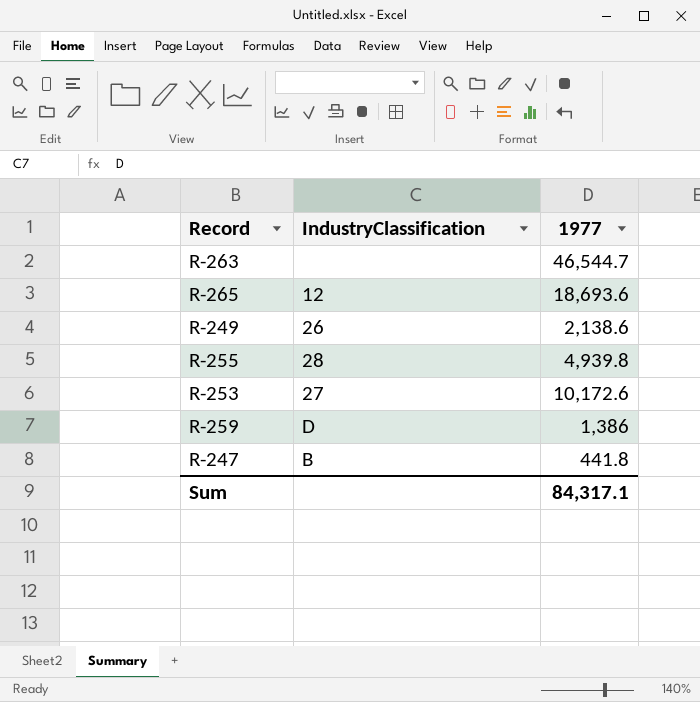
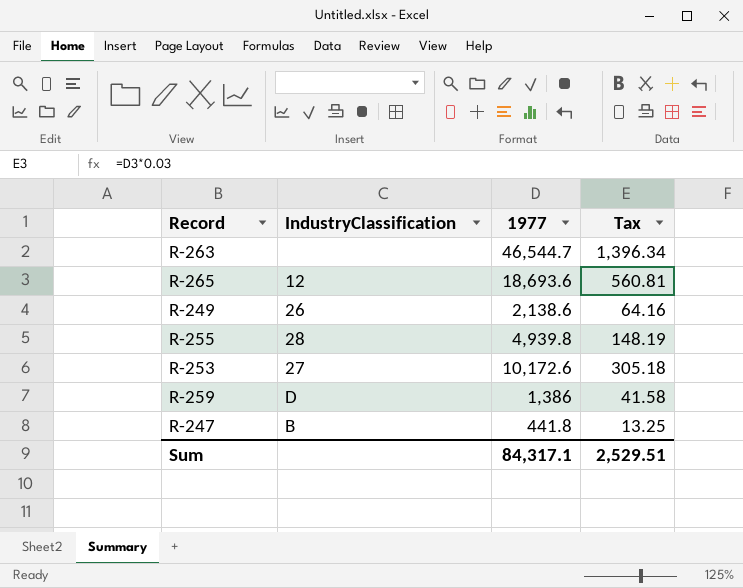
column Tax | formula: none -> [1977] * 0.03

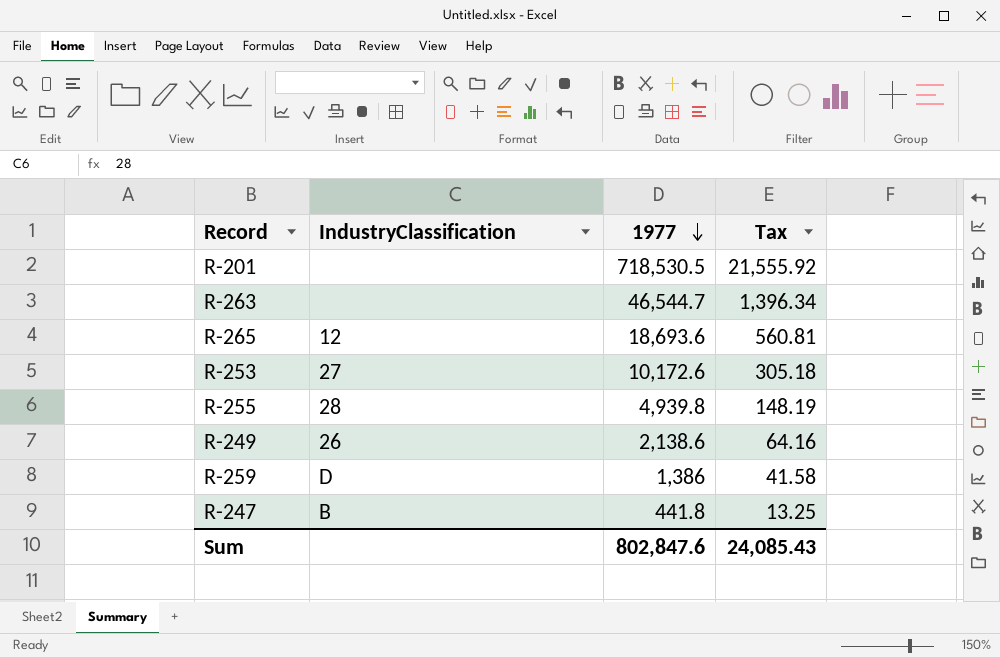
row order: none -> 1977 descending
row R-201: none -> none | 718,530.5 | 21,555.92
Sum | 1977: 84,317.1 -> 802,847.6
Sum | Tax: 2,529.51 -> 24,085.43

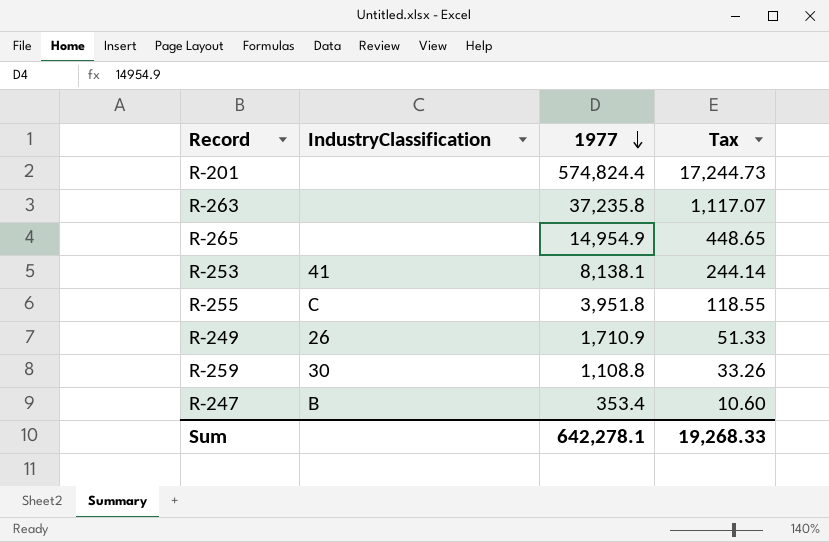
R-201 | 1977: 718,530.5 -> 574,824.4
R-201 | Tax: 21,555.92 -> 17,244.73
R-263 | 1977: 46,544.7 -> 37,235.8
R-263 | Tax: 1,396.34 -> 1,117.07
R-265 | IndustryClassification: 12 -> none
R-265 | 1977: 18,693.6 -> 14,954.9
R-265 | Tax: 560.81 -> 448.65
R-253 | IndustryClassification: 27 -> 41
R-253 | 1977: 10,172.6 -> 8,138.1
R-253 | Tax: 305.18 -> 244.14
R-255 | IndustryClassification: 28 -> C
R-255 | 1977: 4,939.8 -> 3,951.8
R-255 | Tax: 148.19 -> 118.55
R-249 | 1977: 2,138.6 -> 1,710.9
R-249 | Tax: 64.16 -> 51.33
R-259 | IndustryClassification: D -> 30
R-259 | 1977: 1,386 -> 1,108.8
R-259 | Tax: 41.58 -> 33.26
R-247 | 1977: 441.8 -> 353.4
R-247 | Tax: 13.25 -> 10.60
Sum | 1977: 802,847.6 -> 642,278.1
Sum | Tax: 24,085.43 -> 19,268.33

